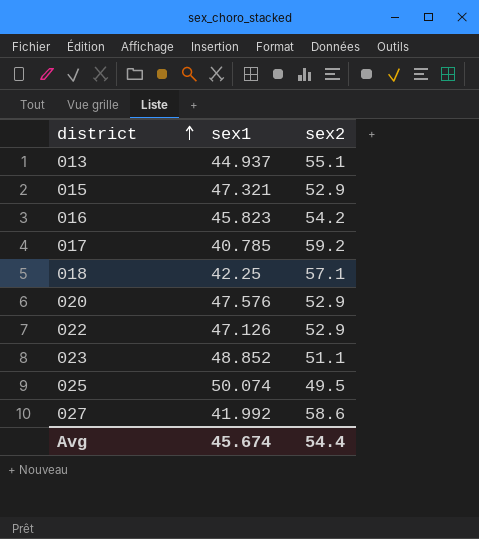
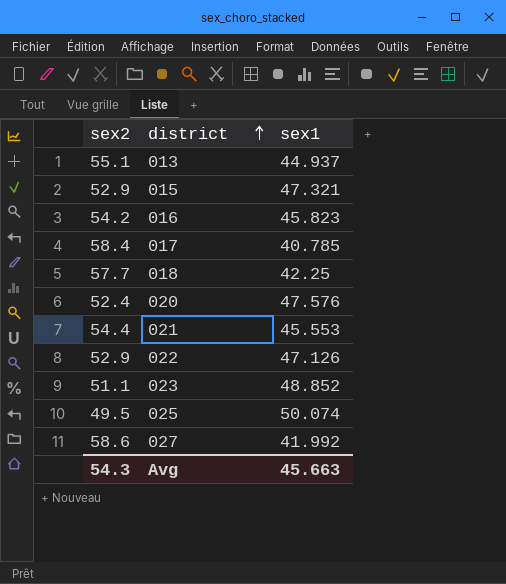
column sex2 | position: 3 -> 1
017 | sex2: 59.2 -> 58.4
018 | sex2: 57.1 -> 57.7
020 | sex2: 52.9 -> 52.4
row 021: none -> 54.4 | 45.553
Avg | sex2: 54.4 -> 54.3
Avg | sex1: 45.674 -> 45.663

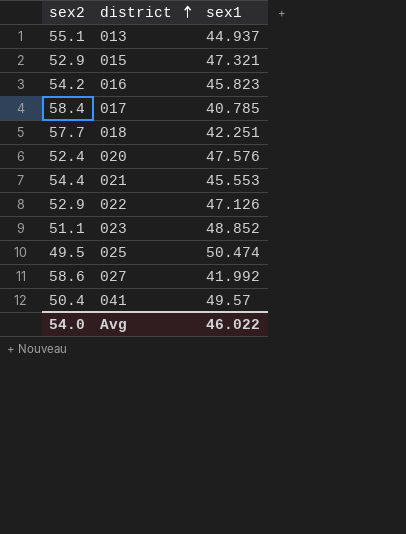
018 | sex1: 42.25 -> 42.251
025 | sex1: 50.074 -> 50.474
row 041: none -> 50.4 | 49.57
Avg | sex2: 54.3 -> 54.0
Avg | sex1: 45.663 -> 46.022

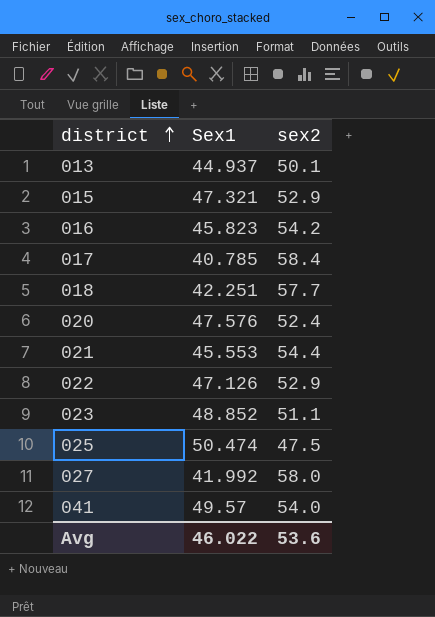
column name: sex1 -> Sex1
column sex2 | position: 1 -> 3
013 | sex2: 55.1 -> 50.1
025 | sex2: 49.5 -> 47.5
027 | sex2: 58.6 -> 58.0
041 | sex2: 50.4 -> 54.0
Avg | sex2: 54.0 -> 53.6

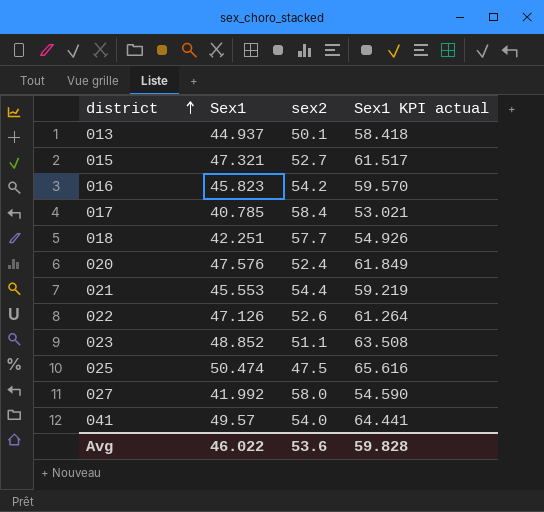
column Sex1 KPI actual | formula: none -> [Sex1] * 1.3
015 | sex2: 52.9 -> 52.7
022 | sex2: 52.9 -> 52.6

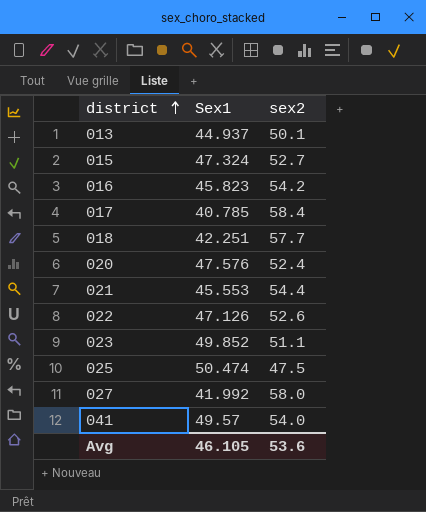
column Sex1 KPI actual | formula: [Sex1] * 1.3 -> none
015 | Sex1: 47.321 -> 47.324
023 | Sex1: 48.852 -> 49.852
Avg | Sex1: 46.022 -> 46.105

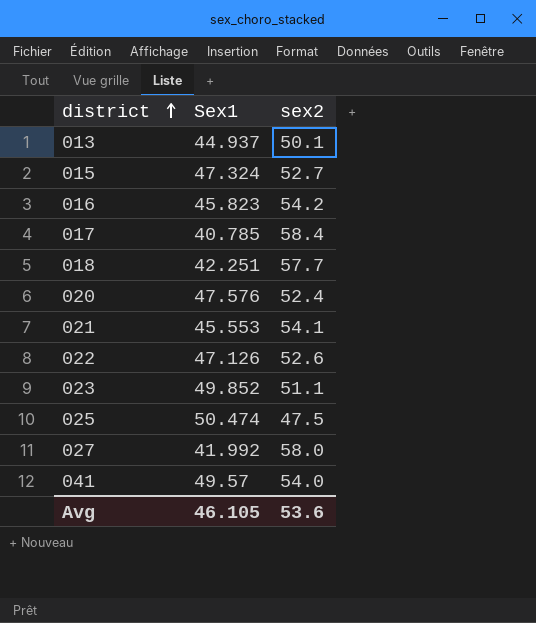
021 | sex2: 54.4 -> 54.1

